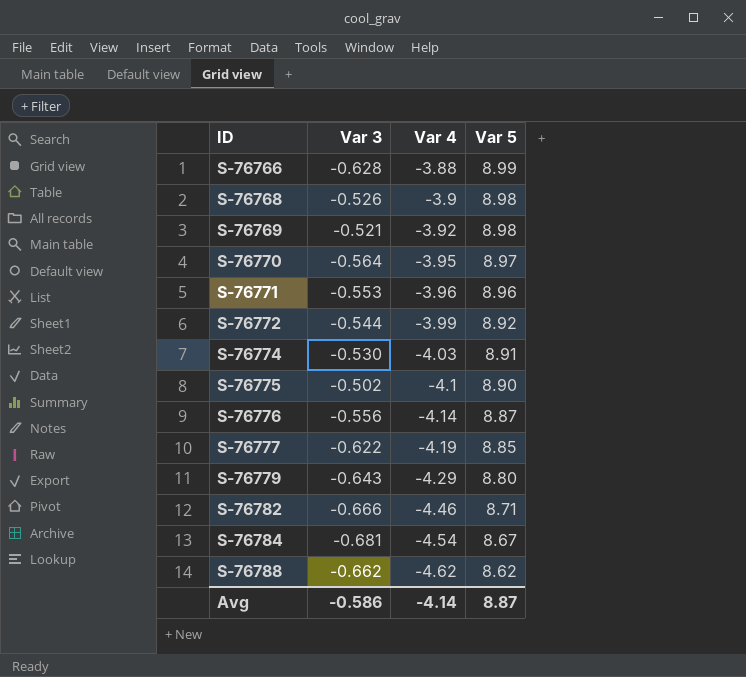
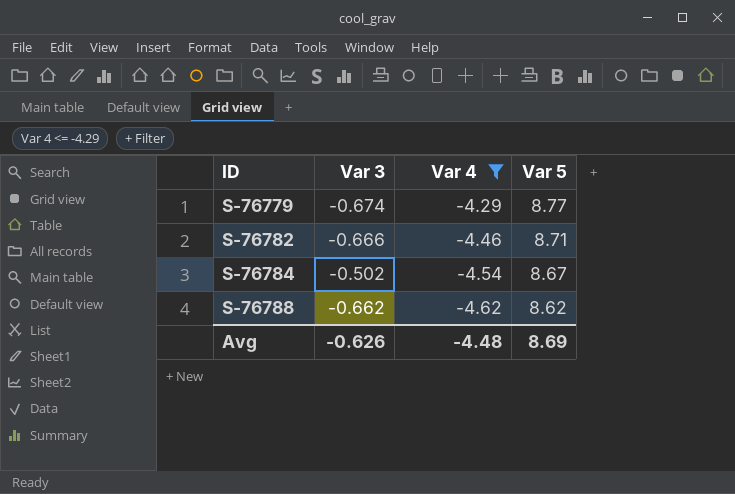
filter: none -> Var 4 <= -4.29
S-76779 | Var 3: -0.643 -> -0.674
S-76779 | Var 5: 8.80 -> 8.77
S-76784 | Var 3: -0.681 -> -0.502
Avg | Var 3: -0.586 -> -0.626
Avg | Var 4: -4.14 -> -4.48
Avg | Var 5: 8.87 -> 8.69

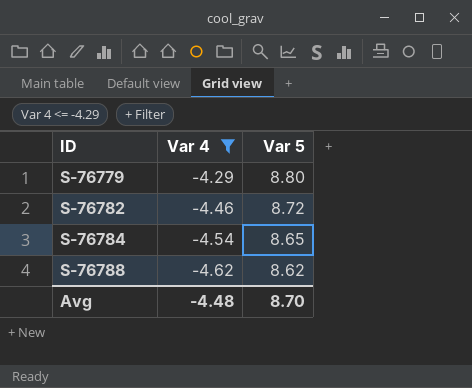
column Var 3 | position: 2 -> none
S-76779 | Var 5: 8.77 -> 8.80
S-76782 | Var 5: 8.71 -> 8.72
S-76784 | Var 5: 8.67 -> 8.65
Avg | Var 5: 8.69 -> 8.70

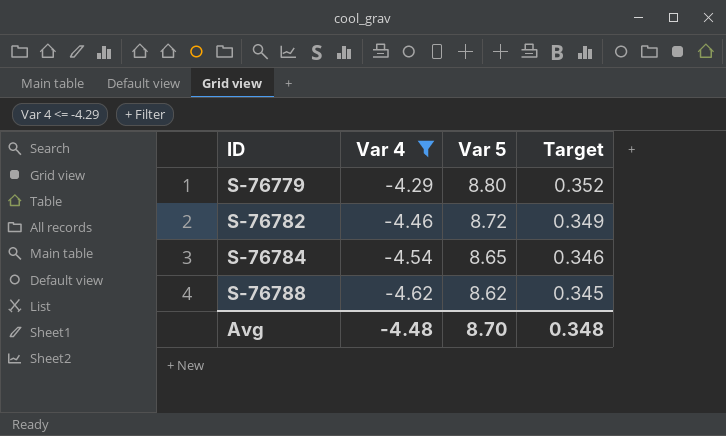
column Target | formula: none -> [Var 5] * 0.04

